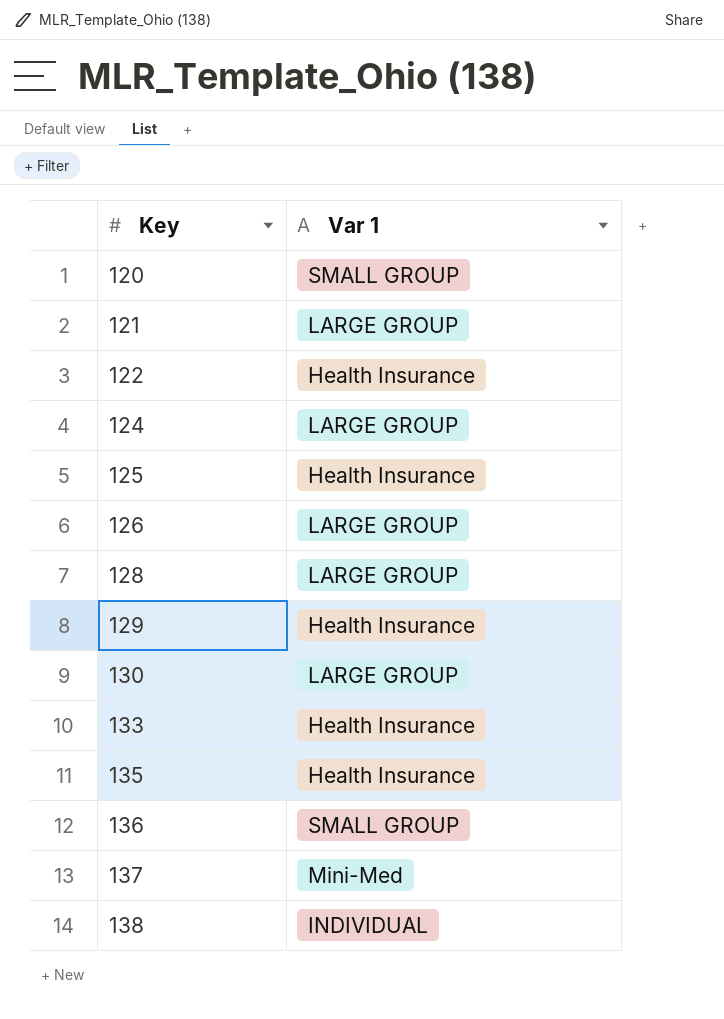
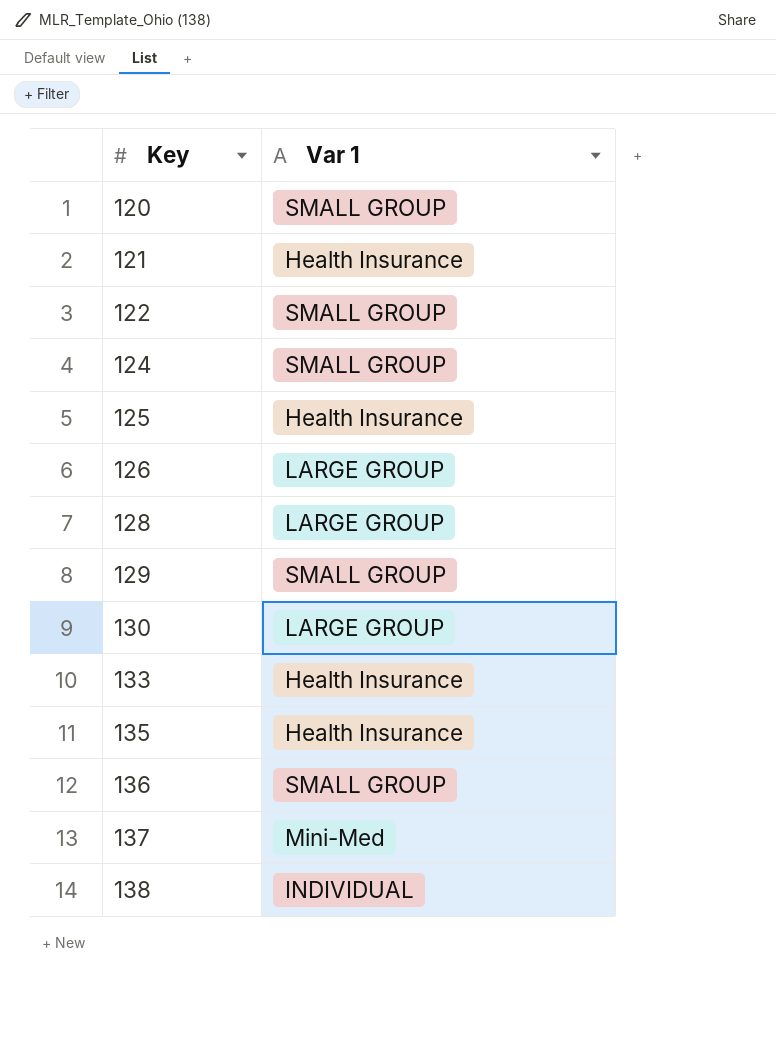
121 | Var 1: LARGE GROUP -> Health Insurance
122 | Var 1: Health Insurance -> SMALL GROUP
124 | Var 1: LARGE GROUP -> SMALL GROUP
129 | Var 1: Health Insurance -> SMALL GROUP

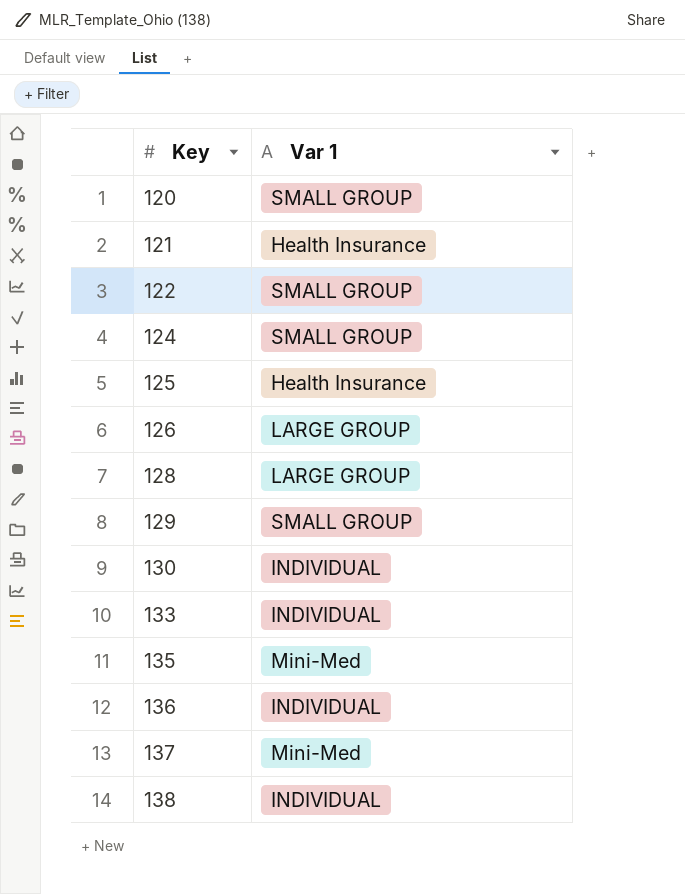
130 | Var 1: LARGE GROUP -> INDIVIDUAL
133 | Var 1: Health Insurance -> INDIVIDUAL
135 | Var 1: Health Insurance -> Mini-Med
136 | Var 1: SMALL GROUP -> INDIVIDUAL

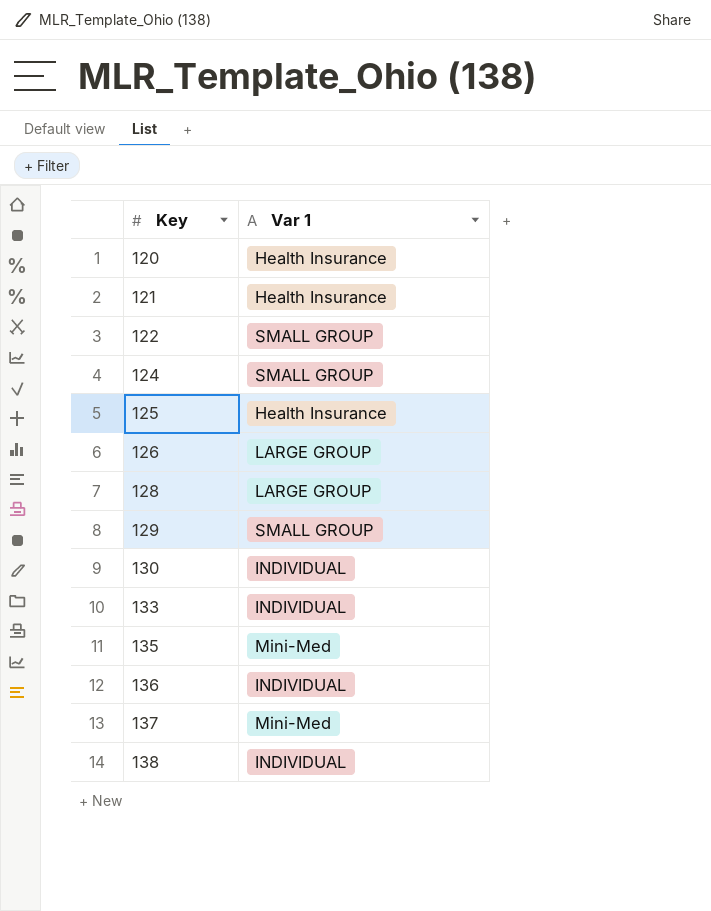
120 | Var 1: SMALL GROUP -> Health Insurance

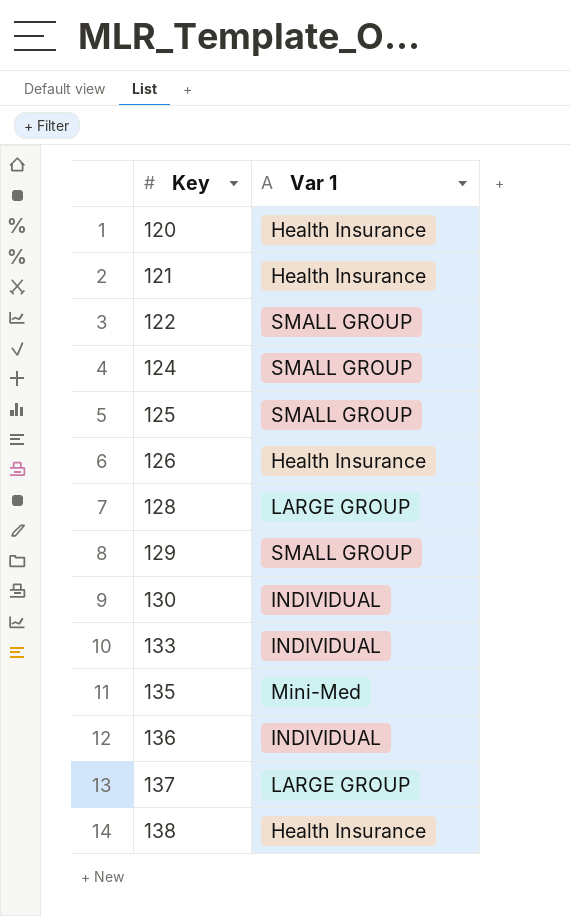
125 | Var 1: Health Insurance -> SMALL GROUP
126 | Var 1: LARGE GROUP -> Health Insurance
137 | Var 1: Mini-Med -> LARGE GROUP
138 | Var 1: INDIVIDUAL -> Health Insurance

